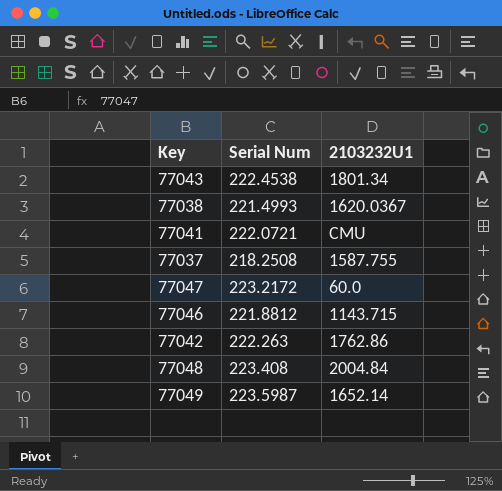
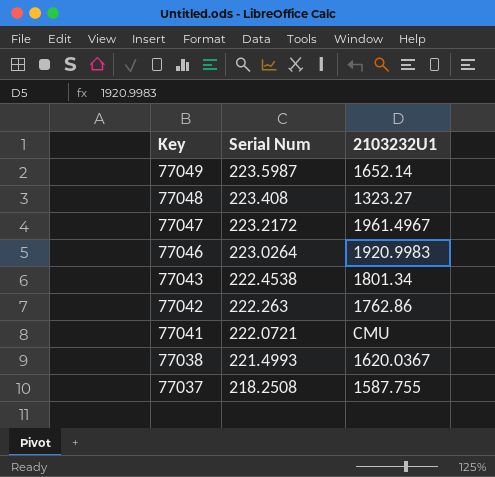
row order: none -> Key descending
77048 | 2103232U1: 2004.84 -> 1323.27
77047 | 2103232U1: 60.0 -> 1961.4967
77046 | Serial Num: 221.8812 -> 223.0264
77046 | 2103232U1: 1143.715 -> 1920.9983

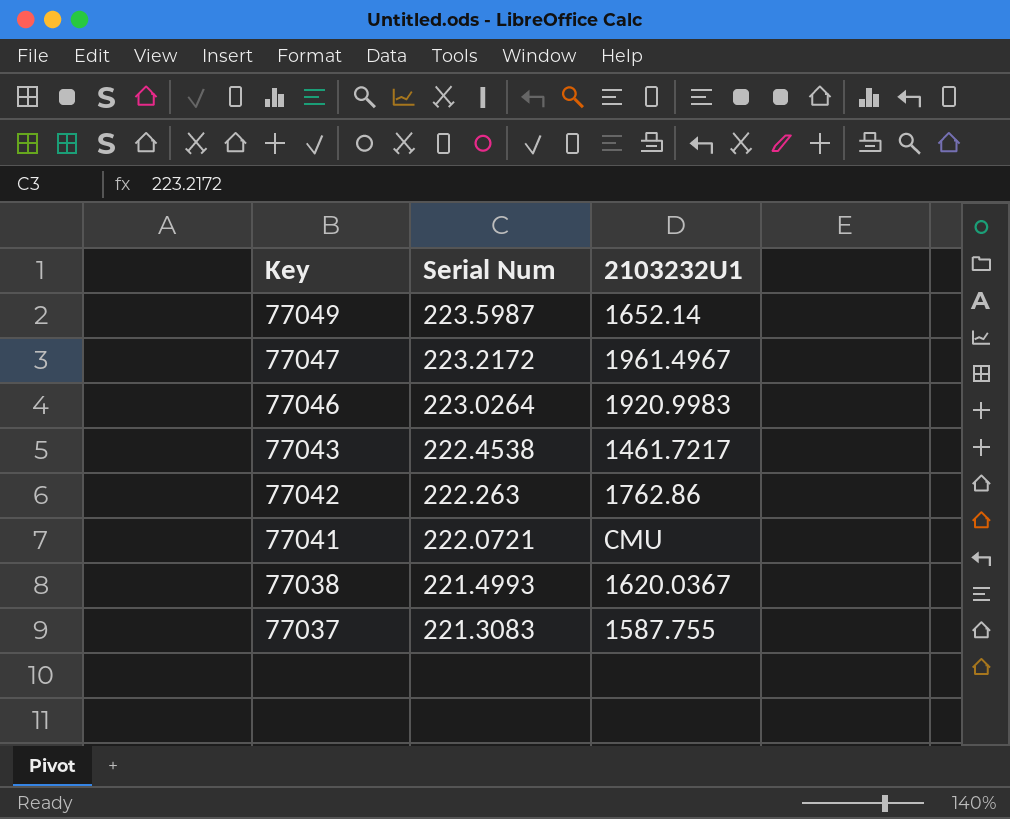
row 77048: 223.408 | 1323.27 -> none
77043 | 2103232U1: 1801.34 -> 1461.7217
77037 | Serial Num: 218.2508 -> 221.3083

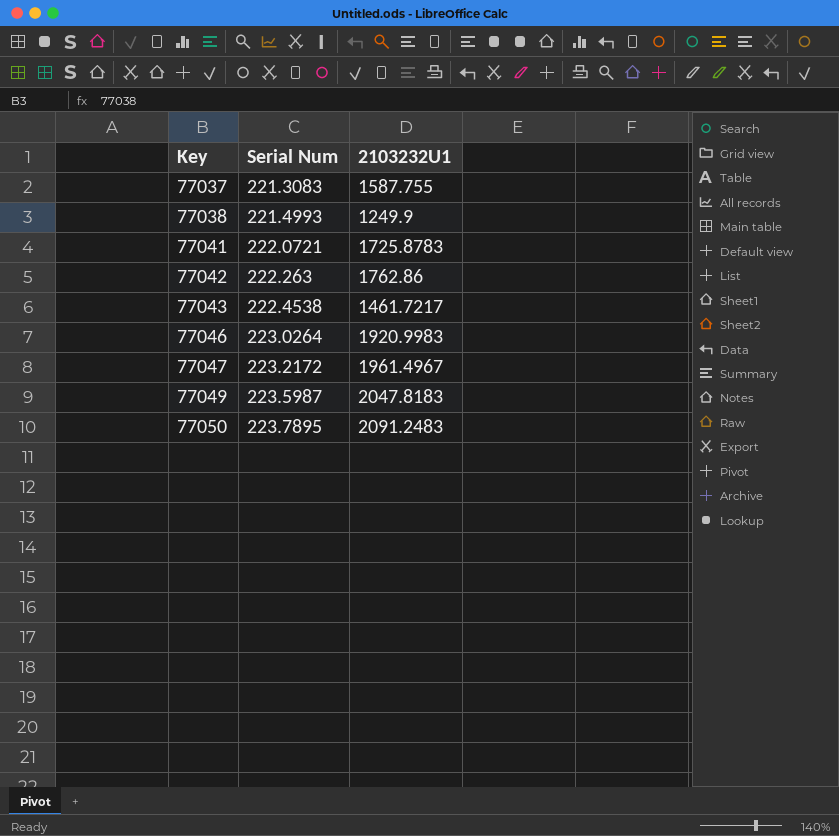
row order: Key descending -> Key ascending
77038 | 2103232U1: 1620.0367 -> 1249.9
77041 | 2103232U1: CMU -> 1725.8783
77049 | 2103232U1: 1652.14 -> 2047.8183
row 77050: none -> 223.7895 | 2091.2483

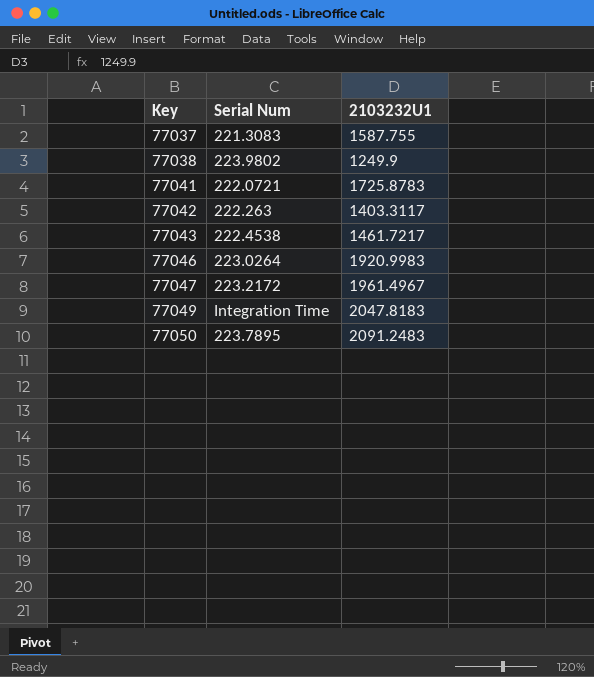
77038 | Serial Num: 221.4993 -> 223.9802
77042 | 2103232U1: 1762.86 -> 1403.3117
77049 | Serial Num: 223.5987 -> Integration Time

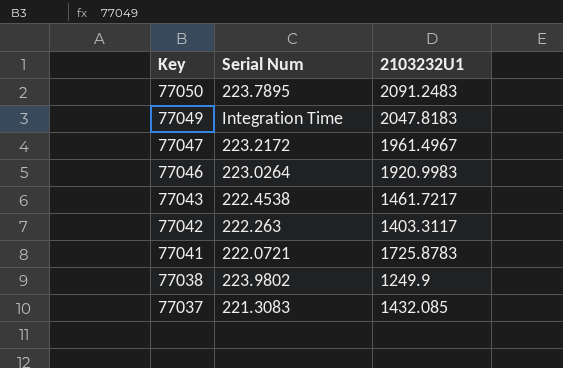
row order: Key ascending -> Key descending
77037 | 2103232U1: 1587.755 -> 1432.085

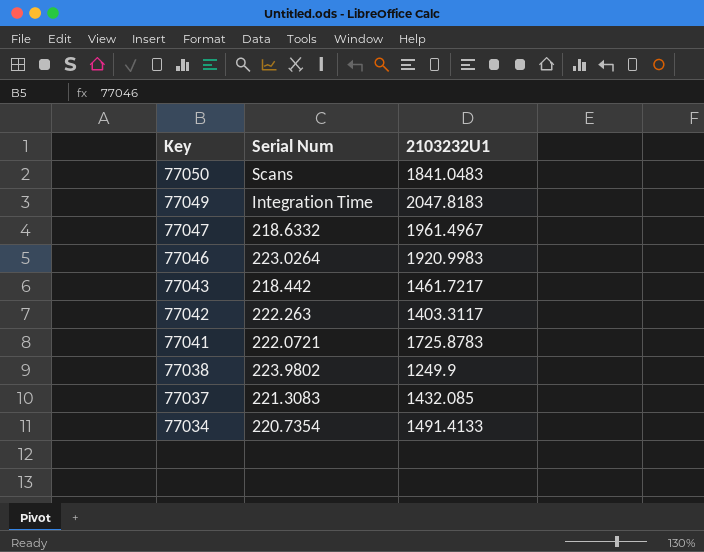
77050 | Serial Num: 223.7895 -> Scans
77050 | 2103232U1: 2091.2483 -> 1841.0483
77047 | Serial Num: 223.2172 -> 218.6332
77043 | Serial Num: 222.4538 -> 218.442
row 77034: none -> 220.7354 | 1491.4133

